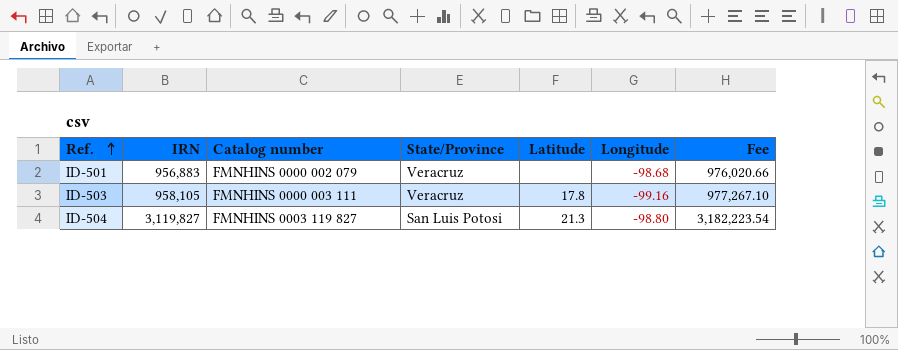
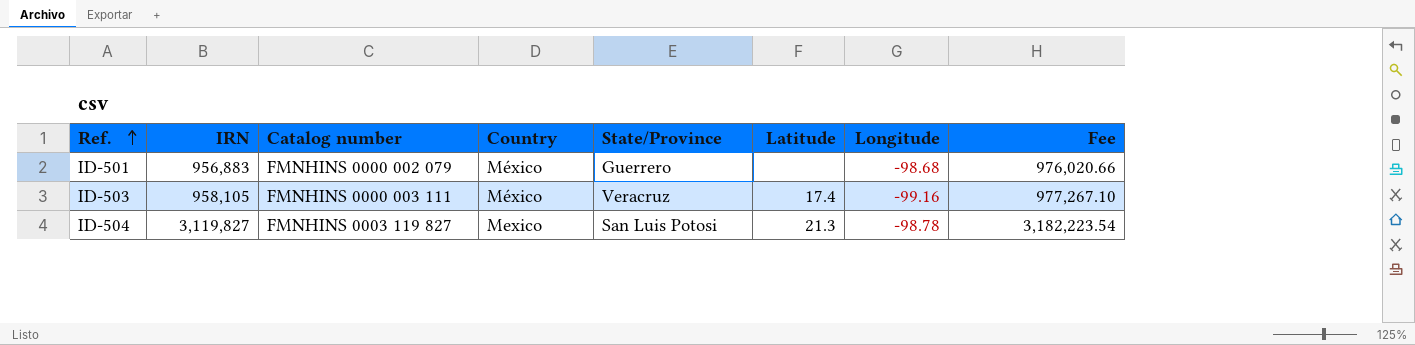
column Country | position: none -> 4
ID-501 | State/Province: Veracruz -> Guerrero
ID-503 | Latitude: 17.8 -> 17.4
ID-504 | Longitude: -98.80 -> -98.78

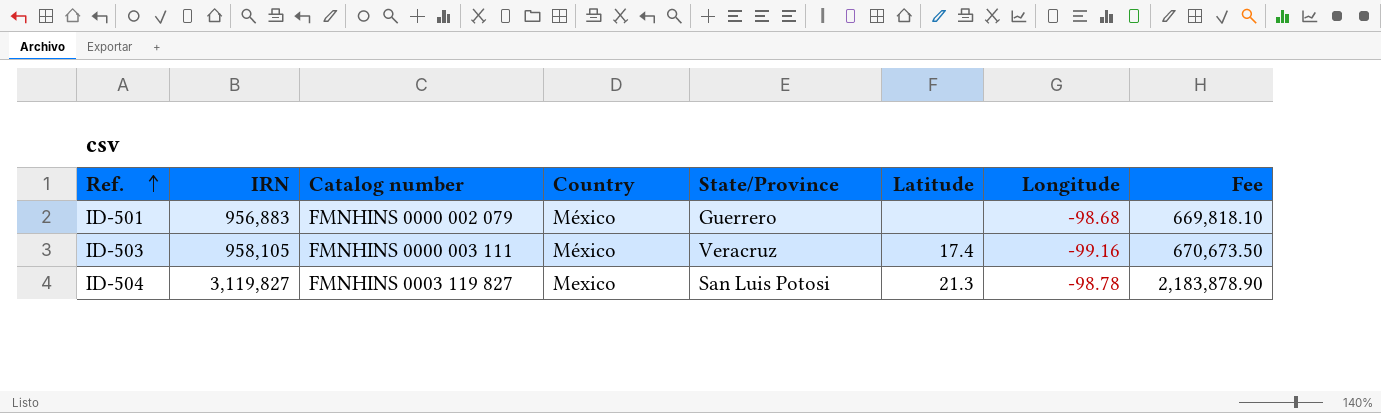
column Fee | formula: [IRN] * 1.02 -> [IRN] * 0.7

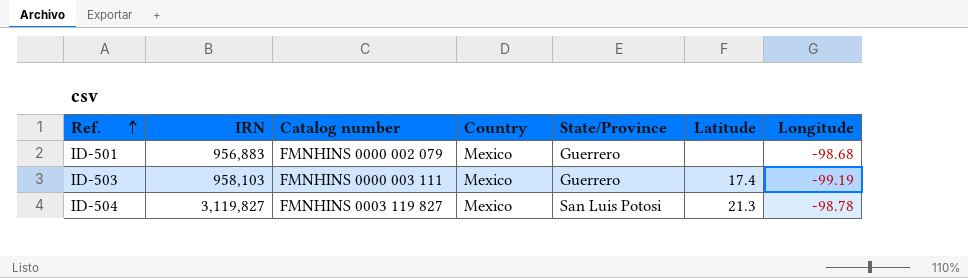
column Fee | formula: [IRN] * 0.7 -> none
ID-501 | Country: México -> Mexico
ID-503 | IRN: 958,105 -> 958,103
ID-503 | Country: México -> Mexico
ID-503 | State/Province: Veracruz -> Guerrero
ID-503 | Longitude: -99.16 -> -99.19

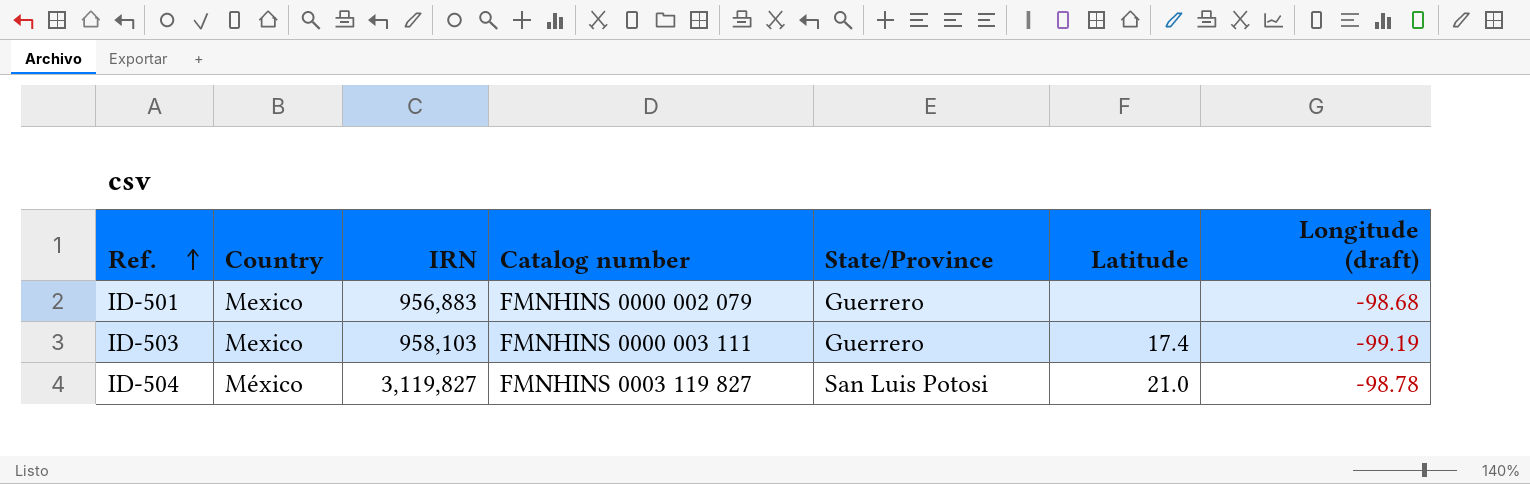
column Country | position: 4 -> 2
column name: Longitude -> Longitude (draft)
ID-504 | Country: Mexico -> México
ID-504 | Latitude: 21.3 -> 21.0

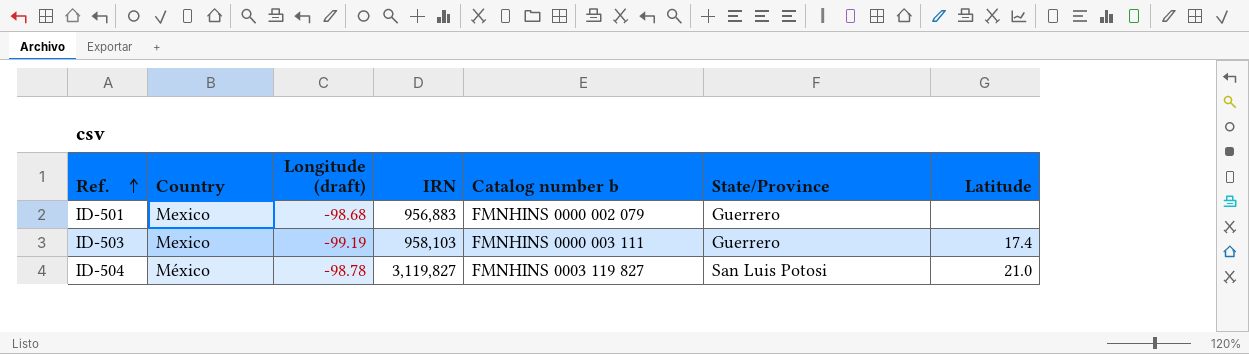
column Longitude (draft) | position: 7 -> 3
column name: Catalog number -> Catalog number b

